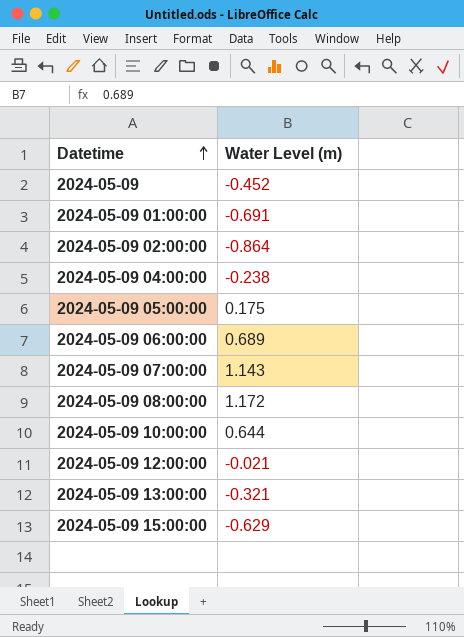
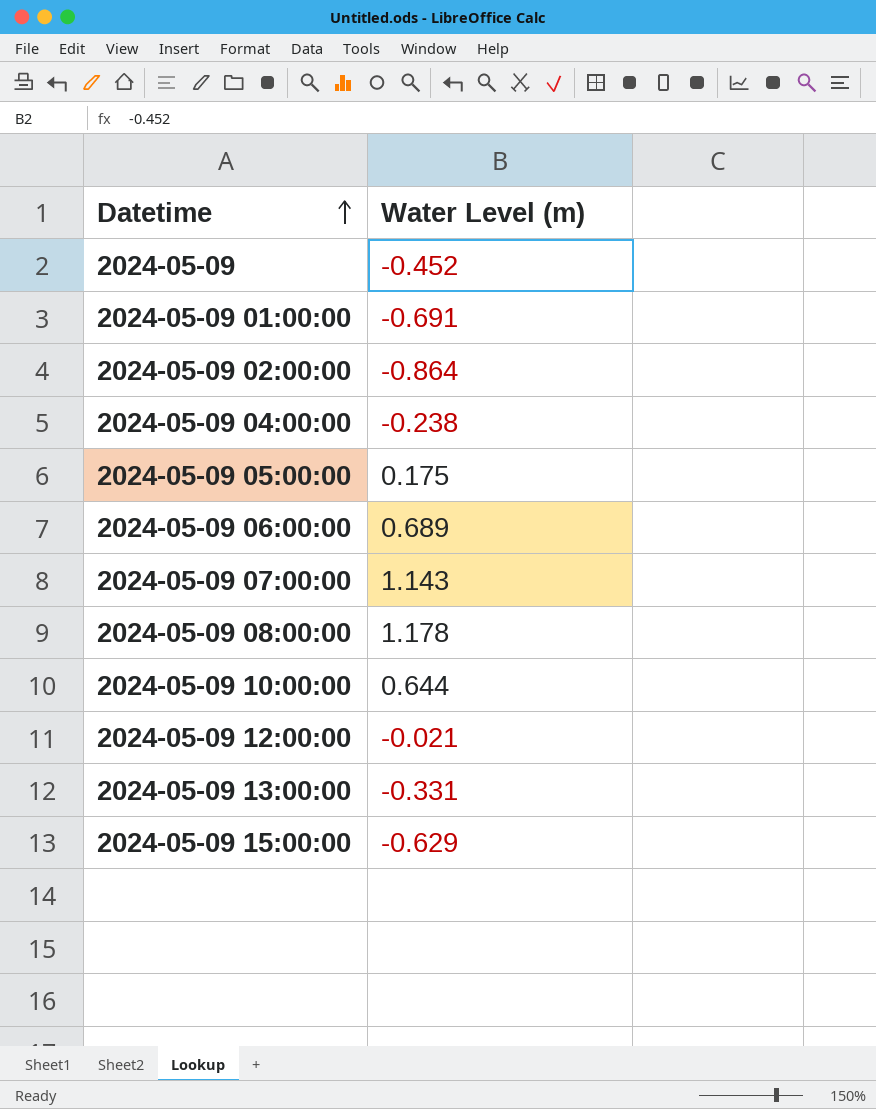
2024-05-09 08:00:00 | Water Level (m): 1.172 -> 1.178
2024-05-09 13:00:00 | Water Level (m): -0.321 -> -0.331

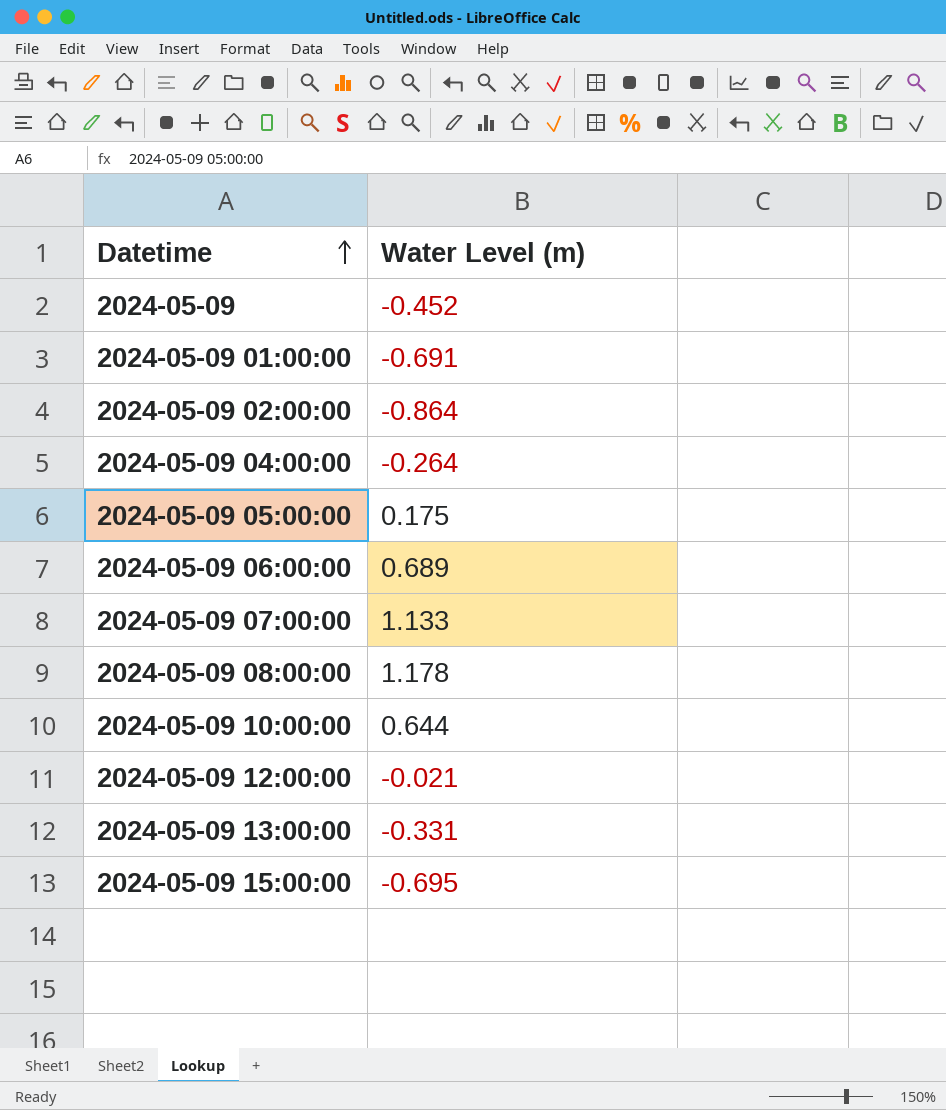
2024-05-09 04:00:00 | Water Level (m): -0.238 -> -0.264
2024-05-09 07:00:00 | Water Level (m): 1.143 -> 1.133
2024-05-09 15:00:00 | Water Level (m): -0.629 -> -0.695

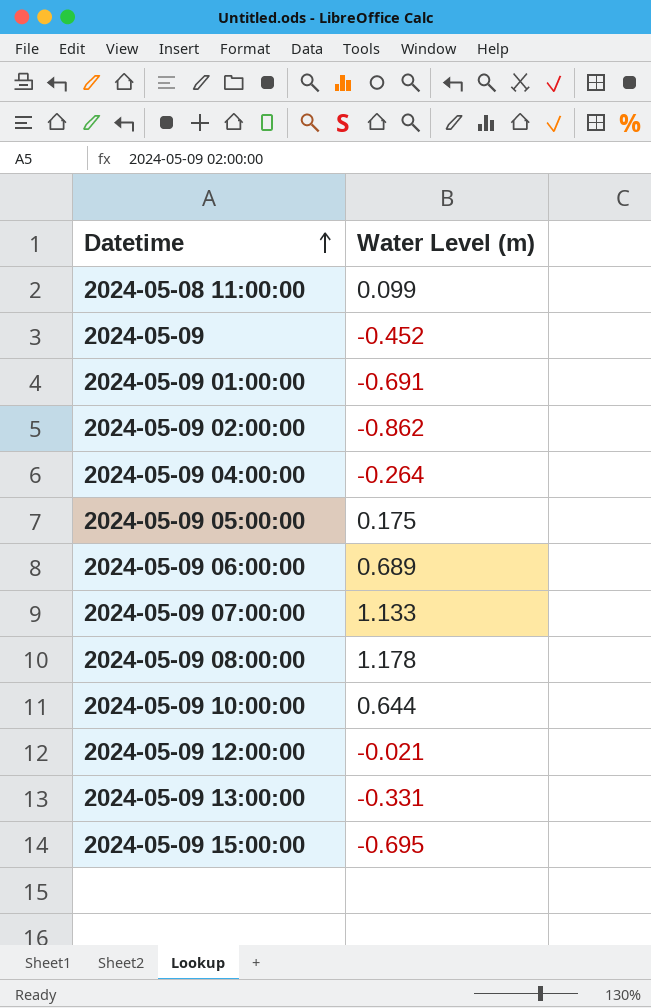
row 2024-05-08 11:00:00: none -> 0.099
2024-05-09 02:00:00 | Water Level (m): -0.864 -> -0.862

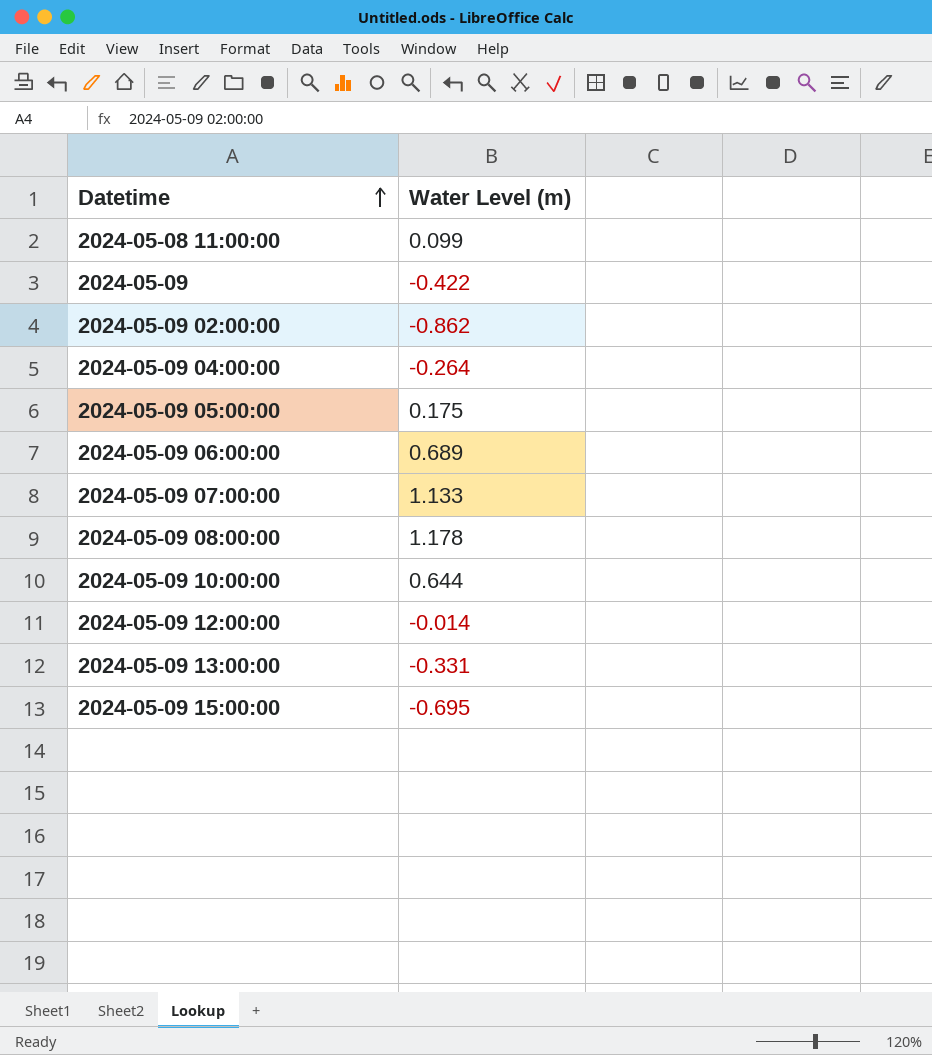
row 2024-05-09 01:00:00: -0.691 -> none
2024-05-09 | Water Level (m): -0.452 -> -0.422
2024-05-09 12:00:00 | Water Level (m): -0.021 -> -0.014

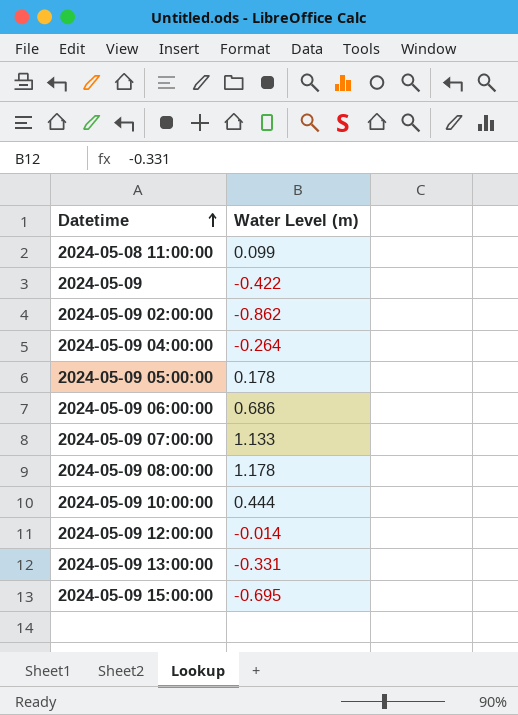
2024-05-09 05:00:00 | Water Level (m): 0.175 -> 0.178
2024-05-09 06:00:00 | Water Level (m): 0.689 -> 0.686
2024-05-09 10:00:00 | Water Level (m): 0.644 -> 0.444

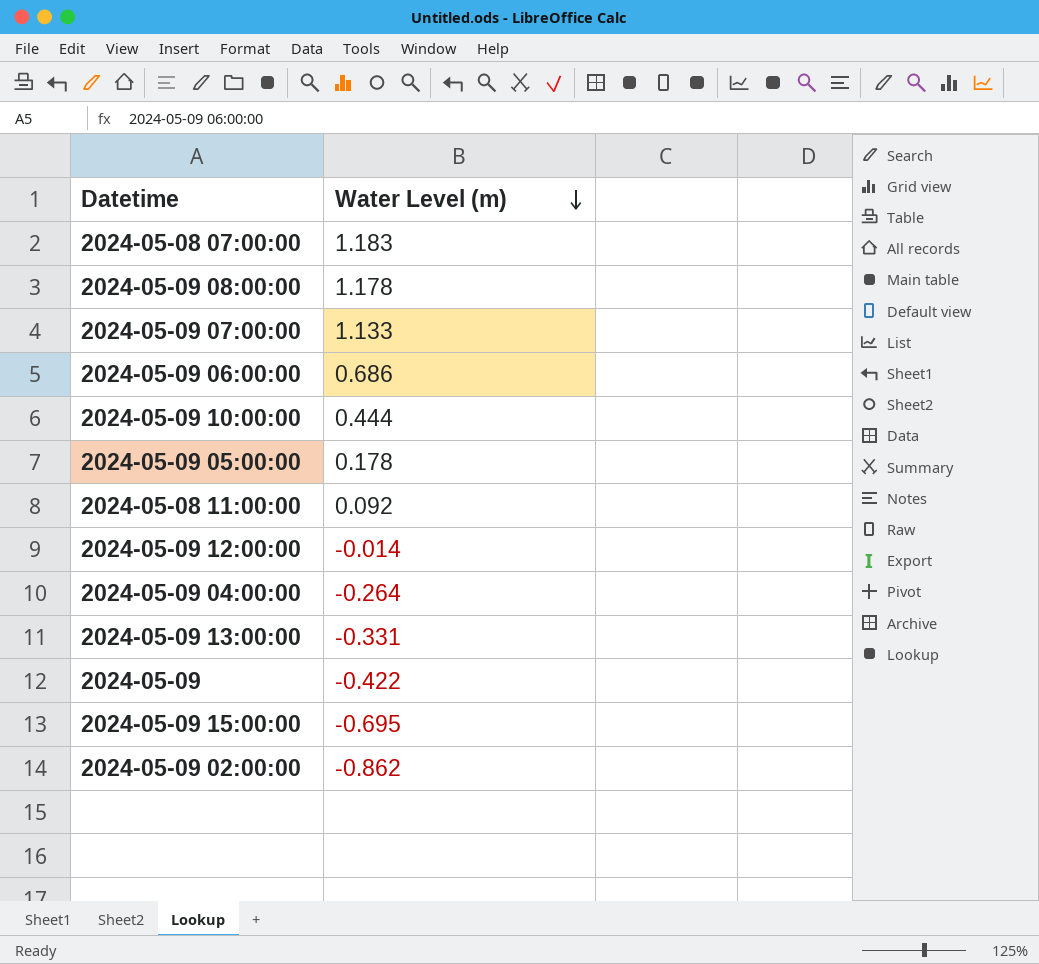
row order: Datetime ascending -> Water Level (m) descending
row 2024-05-08 07:00:00: none -> 1.183
2024-05-08 11:00:00 | Water Level (m): 0.099 -> 0.092

